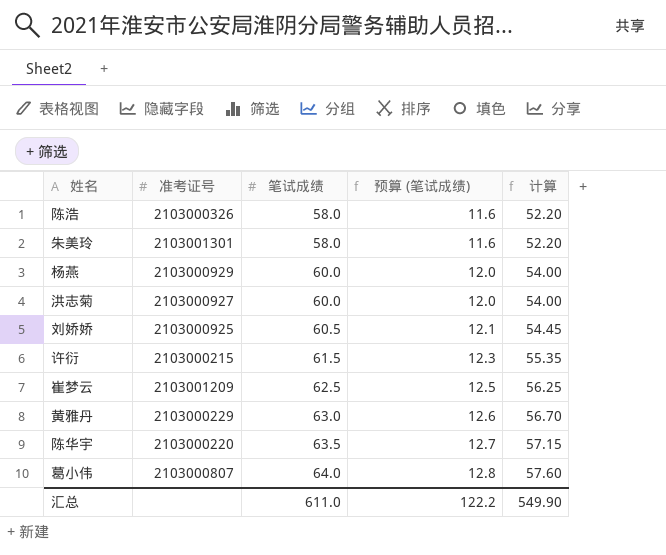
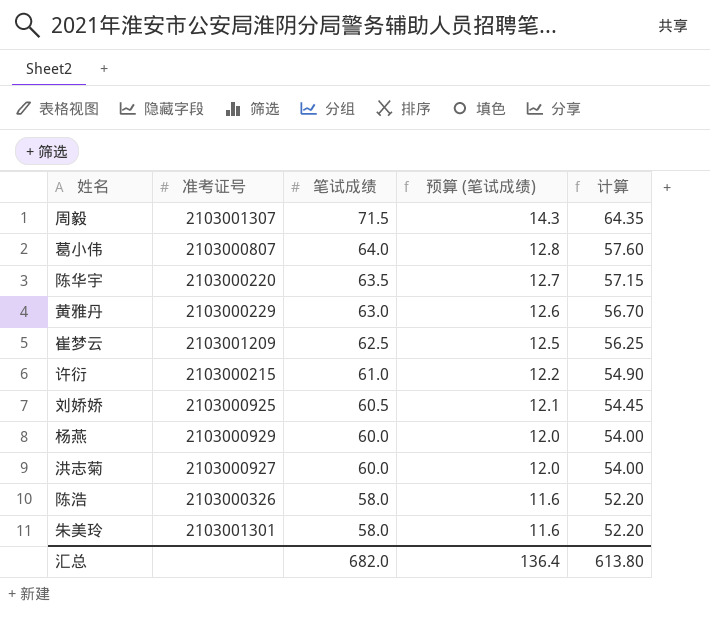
row order: 笔试成绩 ascending -> 笔试成绩 descending
row 周毅: none -> 2103001307 | 71.5 | 14.3 | 64.35
许衍 | 笔试成绩: 61.5 -> 61.0
许衍 | 预算 (笔试成绩): 12.3 -> 12.2
许衍 | 计算: 55.35 -> 54.90
汇总 | 笔试成绩: 611.0 -> 682.0
汇总 | 预算 (笔试成绩): 122.2 -> 136.4
汇总 | 计算: 549.90 -> 613.80

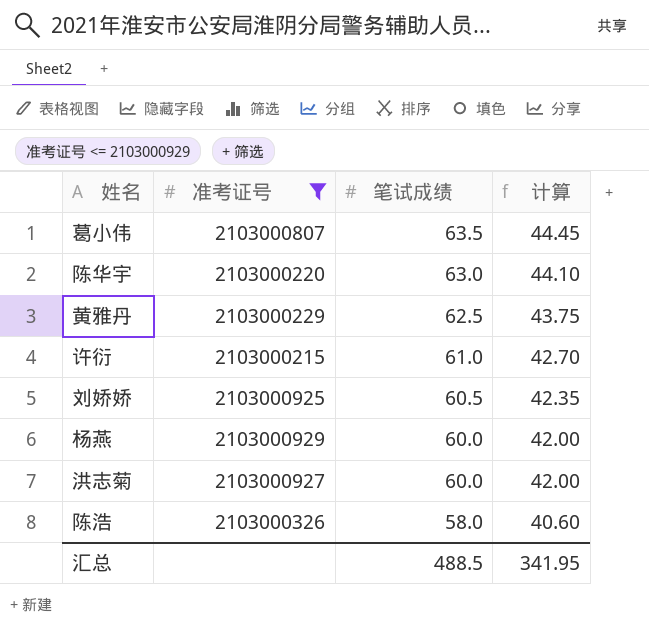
filter: none -> 准考证号 <= 2103000929
column 预算 (笔试成绩) | formula: [笔试成绩] * 0.2 -> none
column 计算 | formula: [笔试成绩] * 0.9 -> [笔试成绩] * 0.7
葛小伟 | 笔试成绩: 64.0 -> 63.5
陈华宇 | 笔试成绩: 63.5 -> 63.0
黄雅丹 | 笔试成绩: 63.0 -> 62.5
汇总 | 笔试成绩: 682.0 -> 488.5
汇总 | 计算: 613.80 -> 341.95

